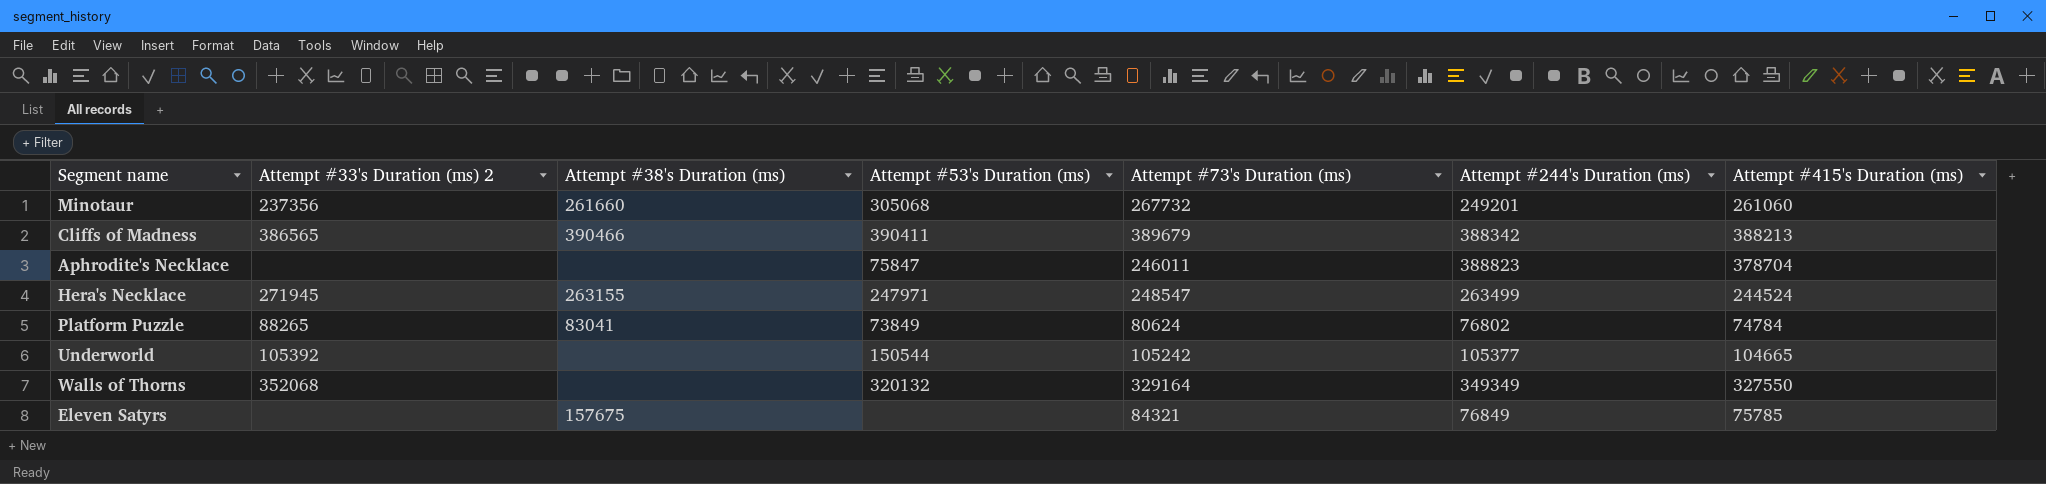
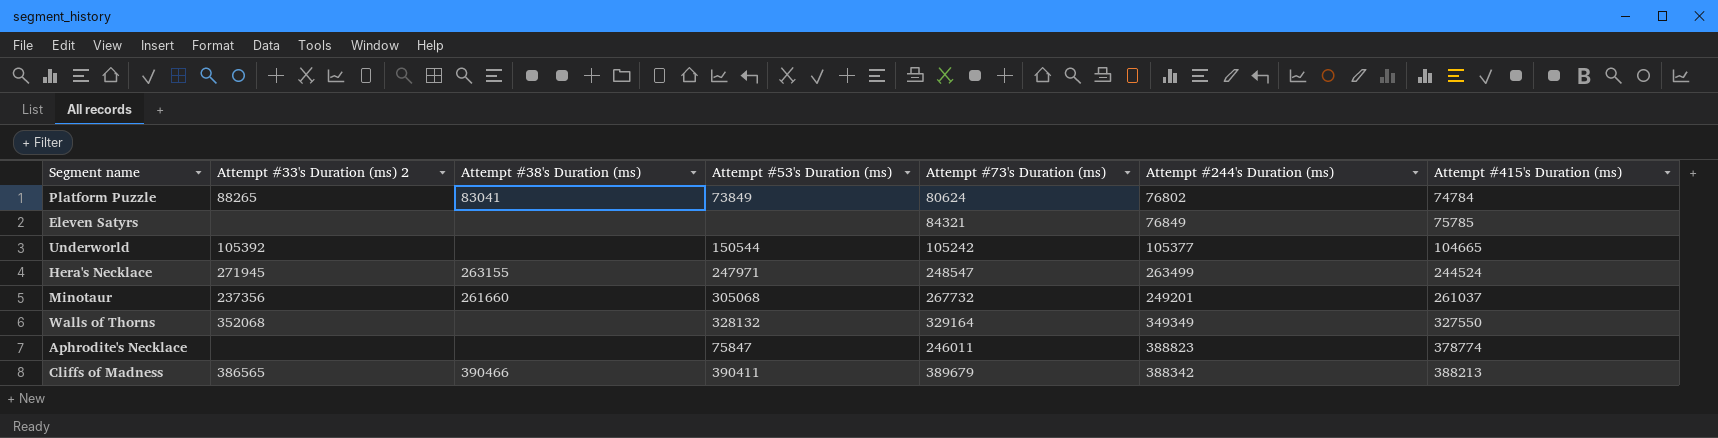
row order: none -> Attempt #415's Duration (ms) ascending
Eleven Satyrs | Attempt #38's Duration (ms): 157675 -> none
Minotaur | Attempt #415's Duration (ms): 261060 -> 261037
Walls of Thorns | Attempt #53's Duration (ms): 320132 -> 328132
Aphrodite's Necklace | Attempt #415's Duration (ms): 378704 -> 378774

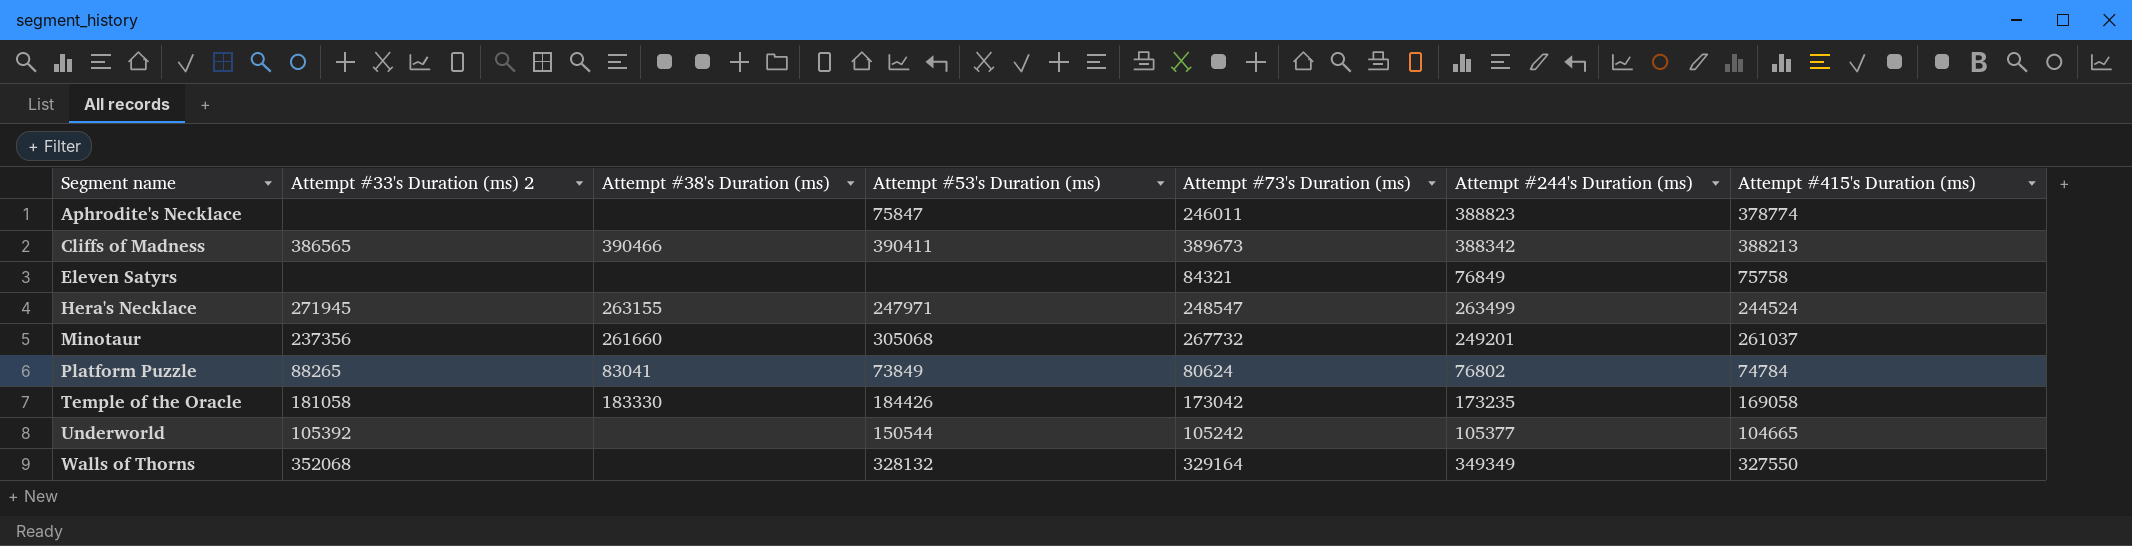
row order: Attempt #415's Duration (ms) ascending -> Segment name ascending
Cliffs of Madness | Attempt #73's Duration (ms): 389679 -> 389673
Eleven Satyrs | Attempt #415's Duration (ms): 75785 -> 75758
row Temple of the Oracle: none -> 181058 | 183330 | 184426 | 173042 | 173235 | 169058

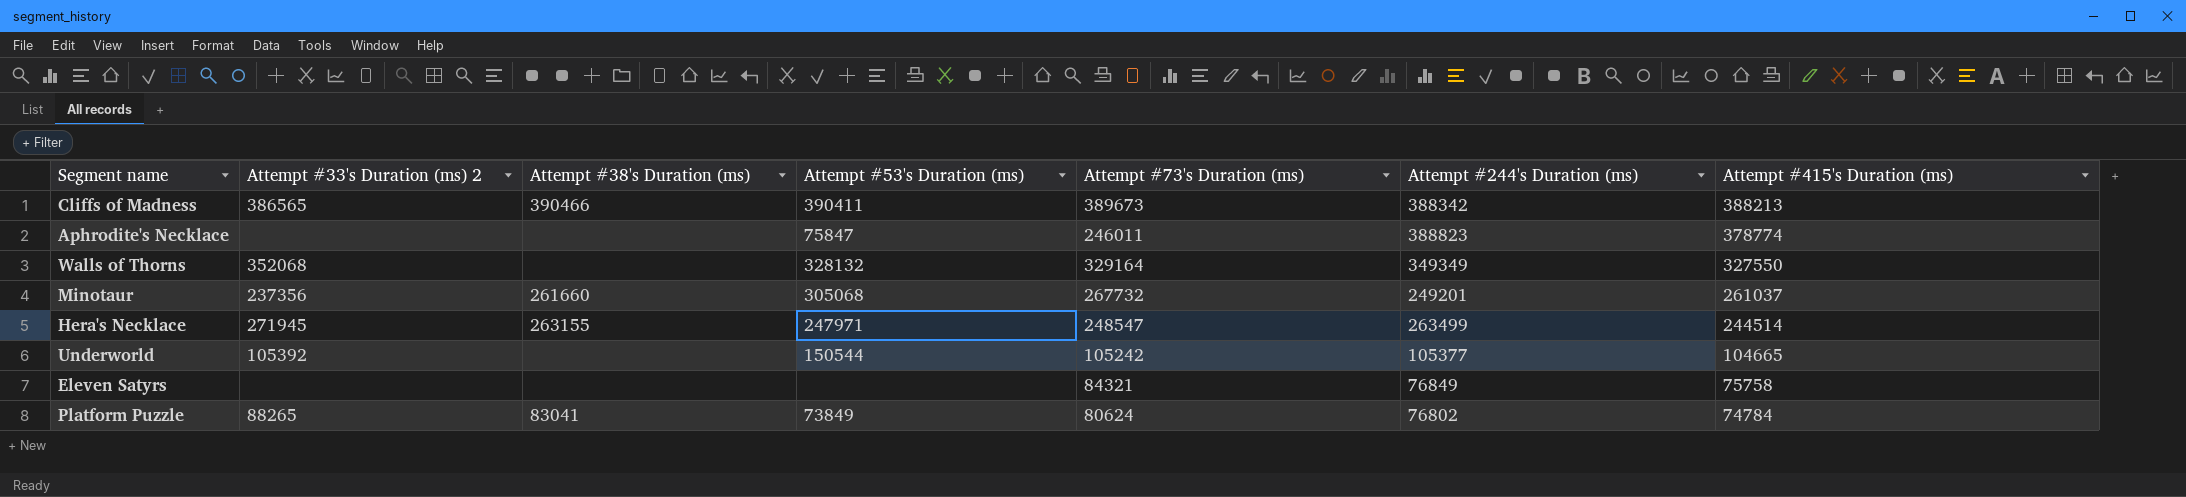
row order: Segment name ascending -> Attempt #415's Duration (ms) descending
row Temple of the Oracle: 181058 | 183330 | 184426 | 173042 | 173235 | 169058 -> none
Hera's Necklace | Attempt #415's Duration (ms): 244524 -> 244514

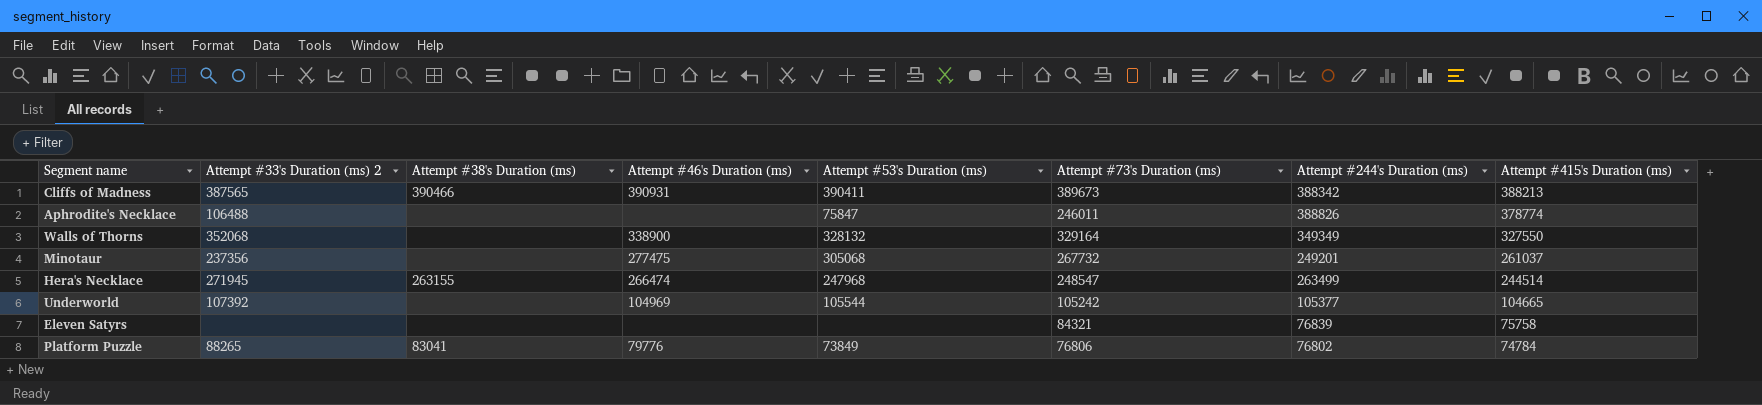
column Attempt #46's Duration (ms) | position: none -> 4
Cliffs of Madness | Attempt #33's Duration (ms) 2: 386565 -> 387565
Aphrodite's Necklace | Attempt #33's Duration (ms) 2: none -> 106488
Aphrodite's Necklace | Attempt #244's Duration (ms): 388823 -> 388826
Minotaur | Attempt #38's Duration (ms): 261660 -> none
Hera's Necklace | Attempt #53's Duration (ms): 247971 -> 247968
Underworld | Attempt #33's Duration (ms) 2: 105392 -> 107392
Underworld | Attempt #53's Duration (ms): 150544 -> 105544
Eleven Satyrs | Attempt #244's Duration (ms): 76849 -> 76839
Platform Puzzle | Attempt #73's Duration (ms): 80624 -> 76806

